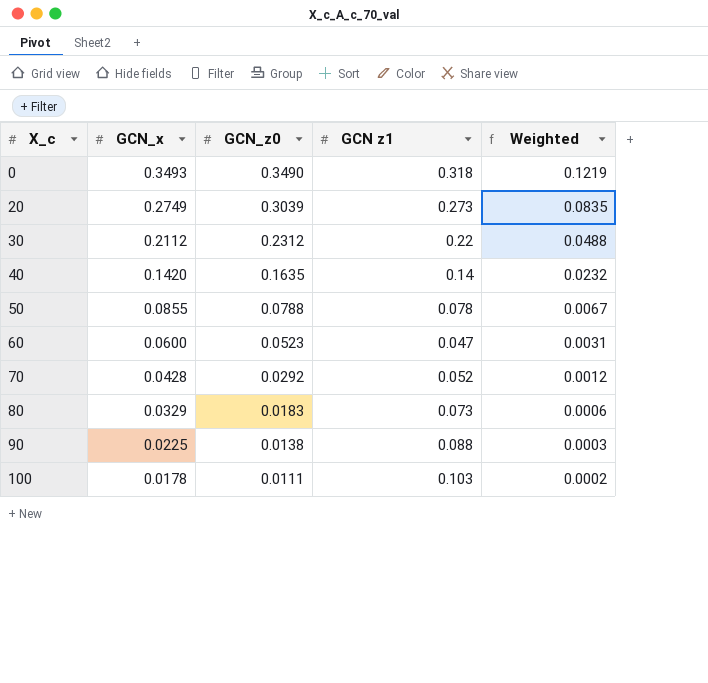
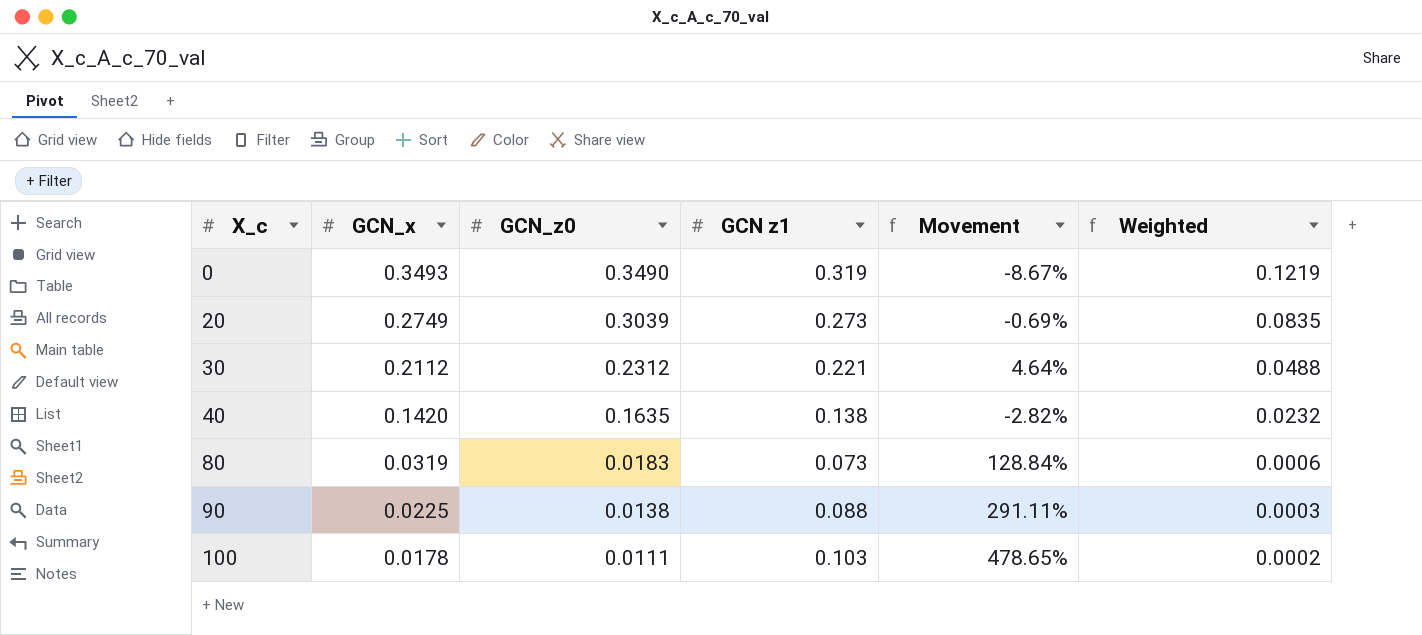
column Movement | formula: none -> ([GCN z1] - [GCN_x]) / [GCN_x]
row 50: 0.0855 | 0.0788 | 0.078 | 0.0067 -> none
row 60: 0.0600 | 0.0523 | 0.047 | 0.0031 -> none
row 70: 0.0428 | 0.0292 | 0.052 | 0.0012 -> none
0 | GCN z1: 0.318 -> 0.319
30 | GCN z1: 0.22 -> 0.221
40 | GCN z1: 0.14 -> 0.138
80 | GCN_x: 0.0329 -> 0.0319

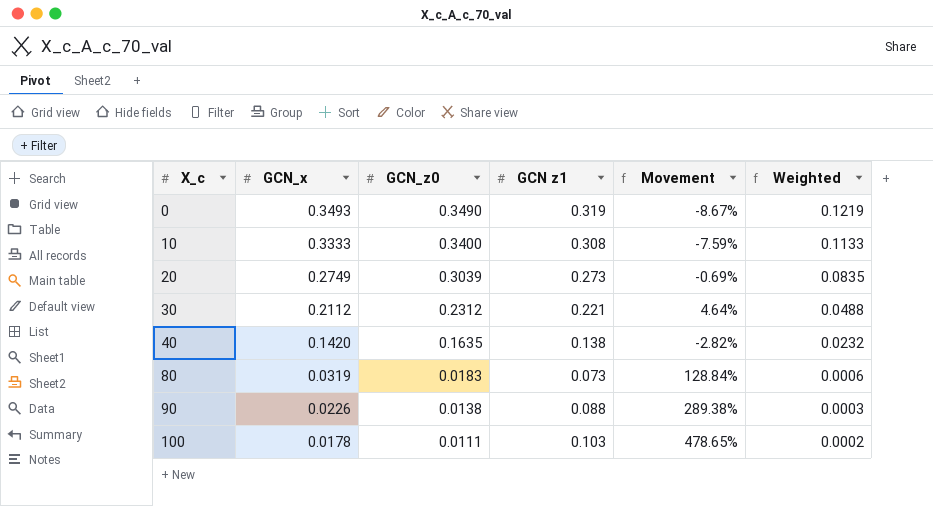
row 10: none -> 0.3333 | 0.3400 | 0.308 | -7.59% | 0.1133
90 | GCN_x: 0.0225 -> 0.0226
90 | Movement: 291.11% -> 289.38%

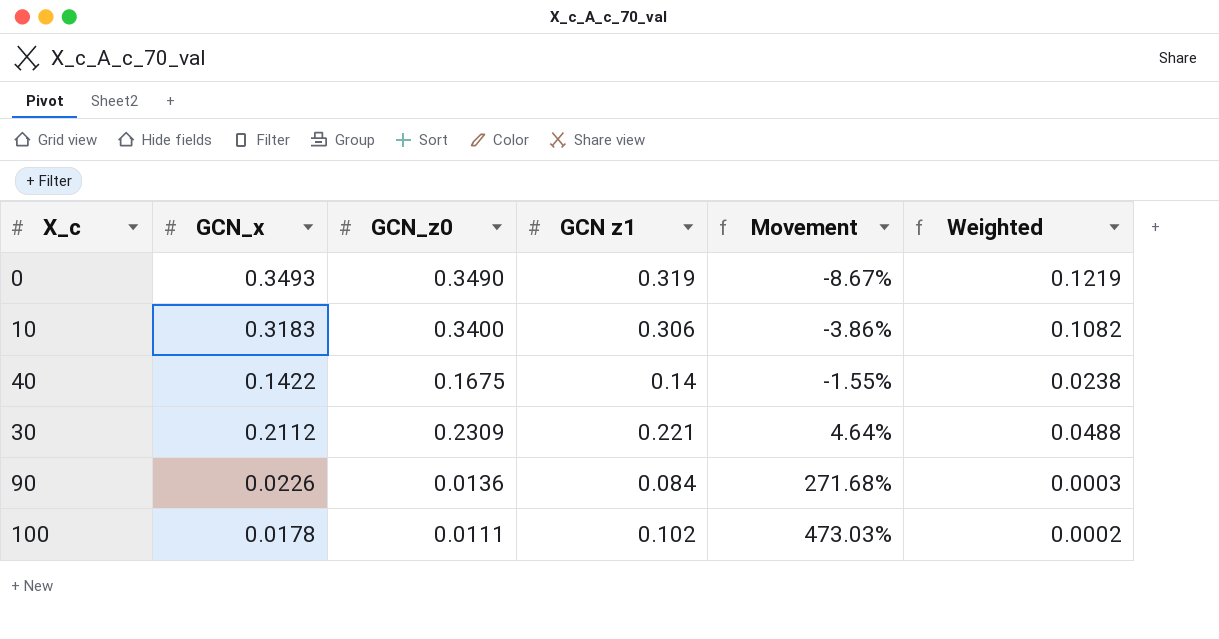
row order: X_c ascending -> Movement ascending
row 20: 0.2749 | 0.3039 | 0.273 | -0.69% | 0.0835 -> none
row 80: 0.0319 | 0.0183 | 0.073 | 128.84% | 0.0006 -> none
10 | GCN_x: 0.3333 -> 0.3183
10 | GCN z1: 0.308 -> 0.306
10 | Movement: -7.59% -> -3.86%
10 | Weighted: 0.1133 -> 0.1082
40 | GCN_x: 0.1420 -> 0.1422
40 | GCN_z0: 0.1635 -> 0.1675
40 | GCN z1: 0.138 -> 0.14
40 | Movement: -2.82% -> -1.55%
40 | Weighted: 0.0232 -> 0.0238
30 | GCN_z0: 0.2312 -> 0.2309
90 | GCN_z0: 0.0138 -> 0.0136
90 | GCN z1: 0.088 -> 0.084
90 | Movement: 289.38% -> 271.68%
100 | GCN z1: 0.103 -> 0.102
100 | Movement: 478.65% -> 473.03%

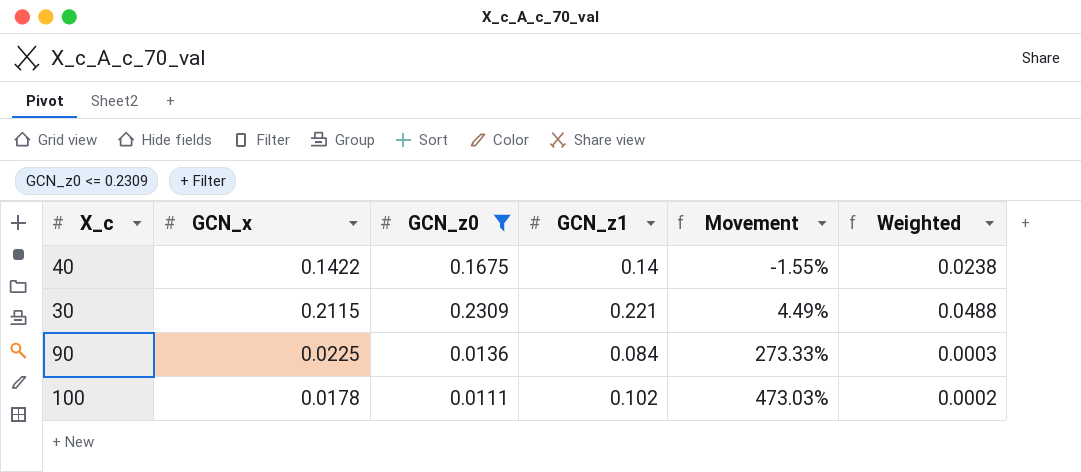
filter: none -> GCN_z0 <= 0.2309
column name: GCN z1 -> GCN_z1
30 | GCN_x: 0.2112 -> 0.2115
30 | Movement: 4.64% -> 4.49%
90 | GCN_x: 0.0226 -> 0.0225
90 | Movement: 271.68% -> 273.33%

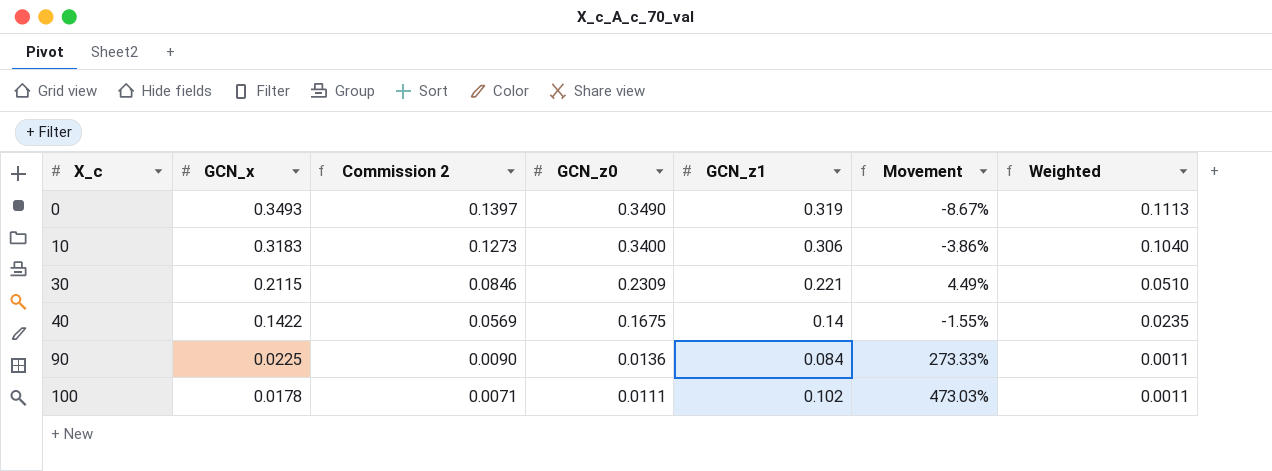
filter: GCN_z0 <= 0.2309 -> none
row order: Movement ascending -> X_c ascending
column Commission 2 | formula: none -> [GCN_x] * 0.4
column Weighted | formula: [GCN_x] * [GCN_z0] -> [GCN_z0] * [GCN_z1]

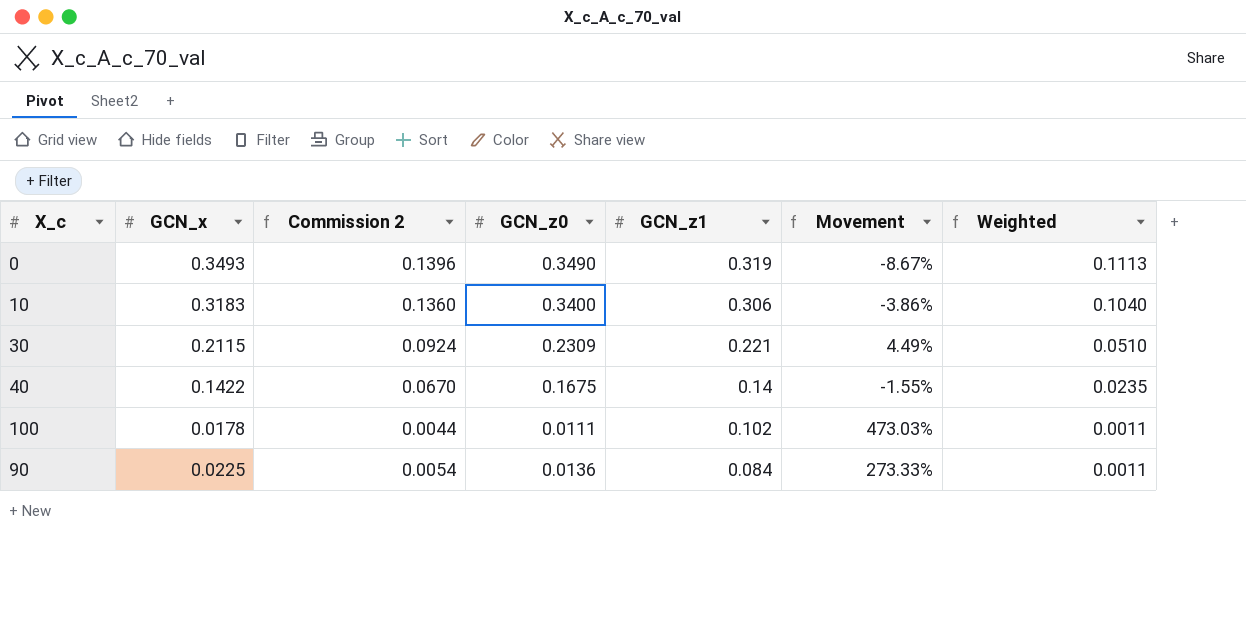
row order: X_c ascending -> GCN_z1 descending
column Commission 2 | formula: [GCN_x] * 0.4 -> [GCN_z0] * 0.4

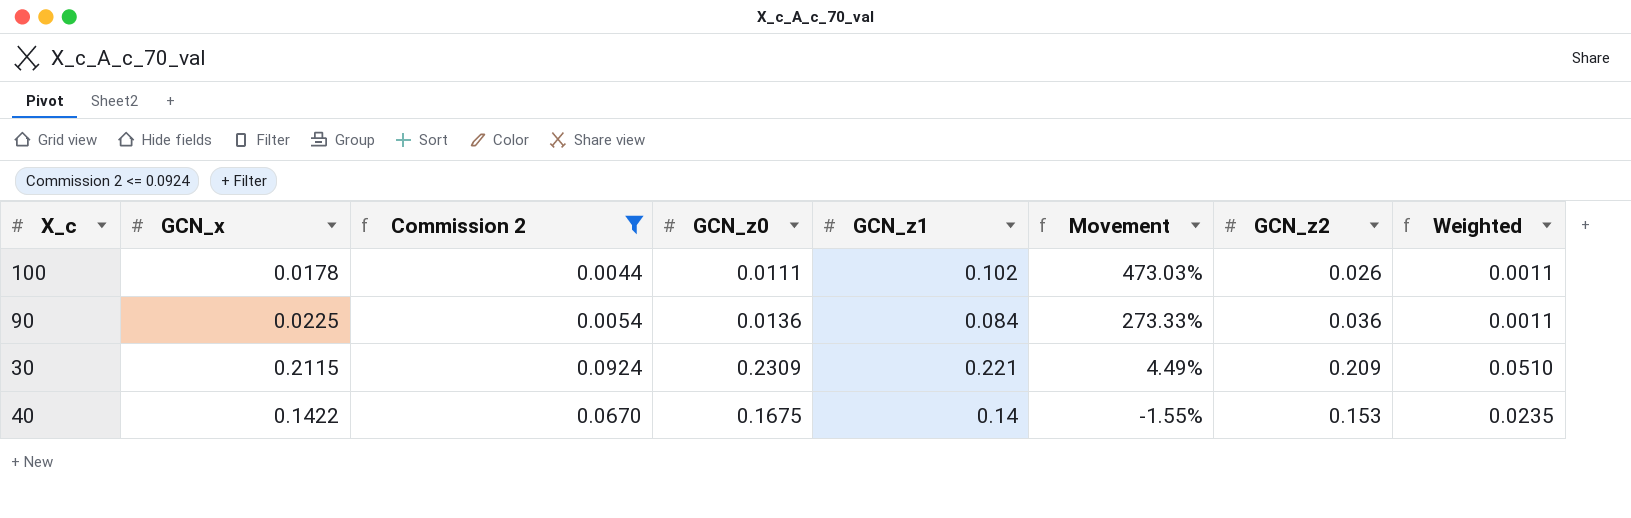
filter: none -> Commission 2 <= 0.0924
row order: GCN_z1 descending -> Movement descending
column GCN_z2 | position: none -> 7

